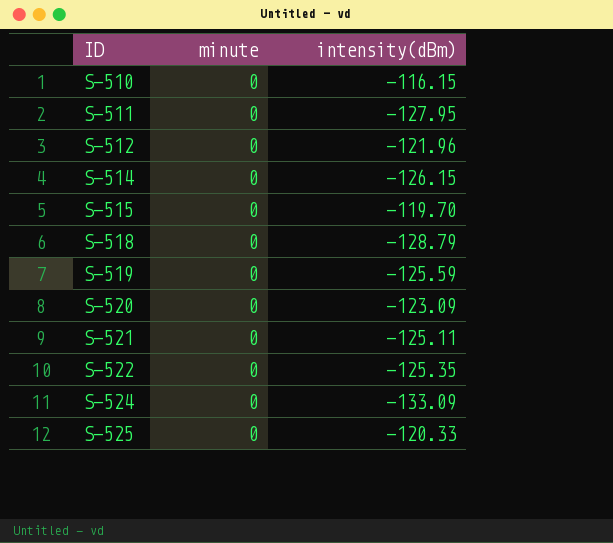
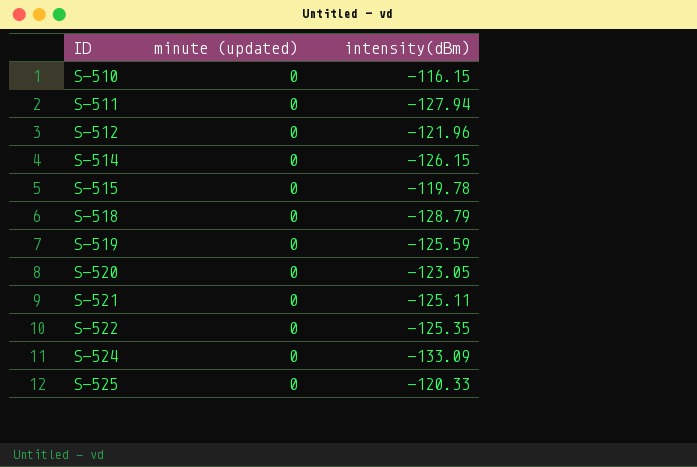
column name: minute -> minute (updated)
S-511 | intensity(dBm): -127.95 -> -127.94
S-515 | intensity(dBm): -119.70 -> -119.78
S-520 | intensity(dBm): -123.09 -> -123.05

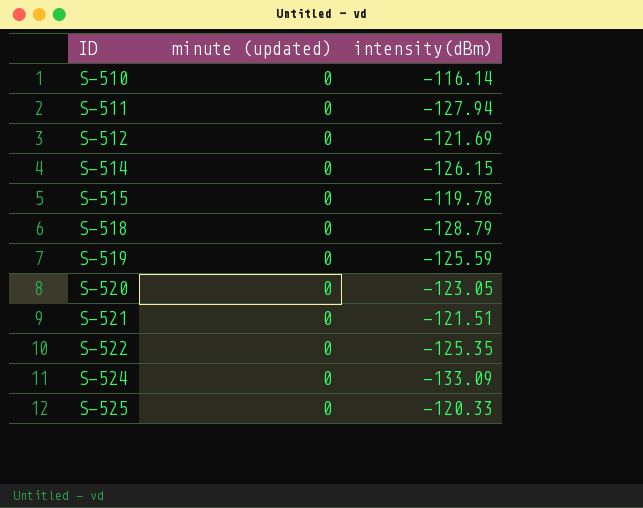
S-510 | intensity(dBm): -116.15 -> -116.14
S-512 | intensity(dBm): -121.96 -> -121.69
S-521 | intensity(dBm): -125.11 -> -121.51

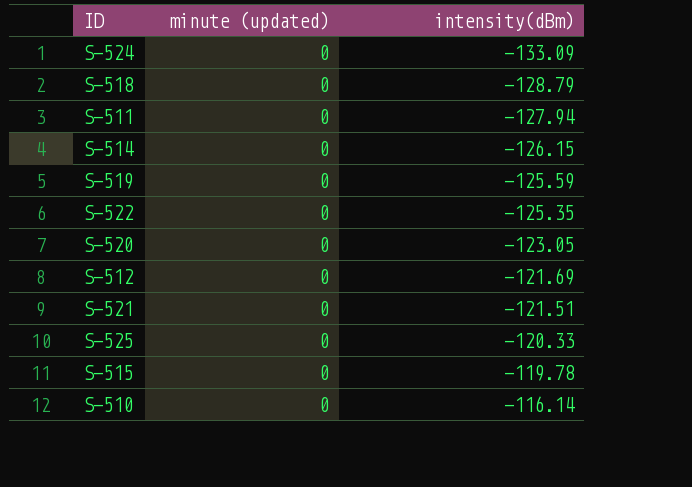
row order: ID ascending -> intensity(dBm) ascending

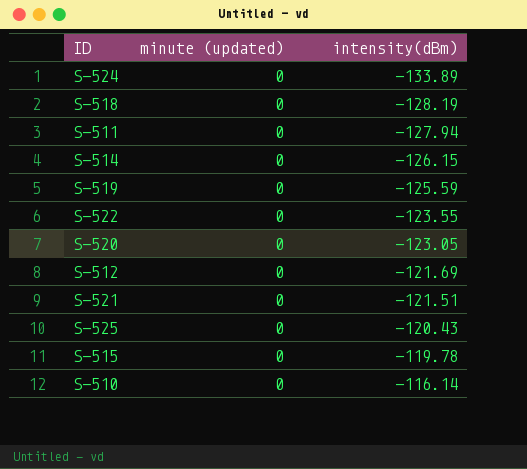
S-524 | intensity(dBm): -133.09 -> -133.89
S-518 | intensity(dBm): -128.79 -> -128.19
S-522 | intensity(dBm): -125.35 -> -123.55
S-525 | intensity(dBm): -120.33 -> -120.43

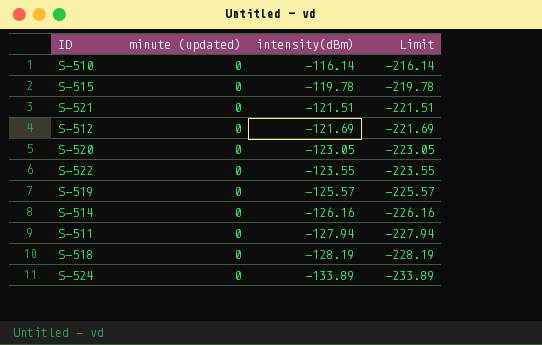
row order: intensity(dBm) ascending -> intensity(dBm) descending
column Limit | formula: none -> [intensity(dBm)] - 100
row S-525: 0 | -120.43 -> none
S-519 | intensity(dBm): -125.59 -> -125.57
S-514 | intensity(dBm): -126.15 -> -126.16

